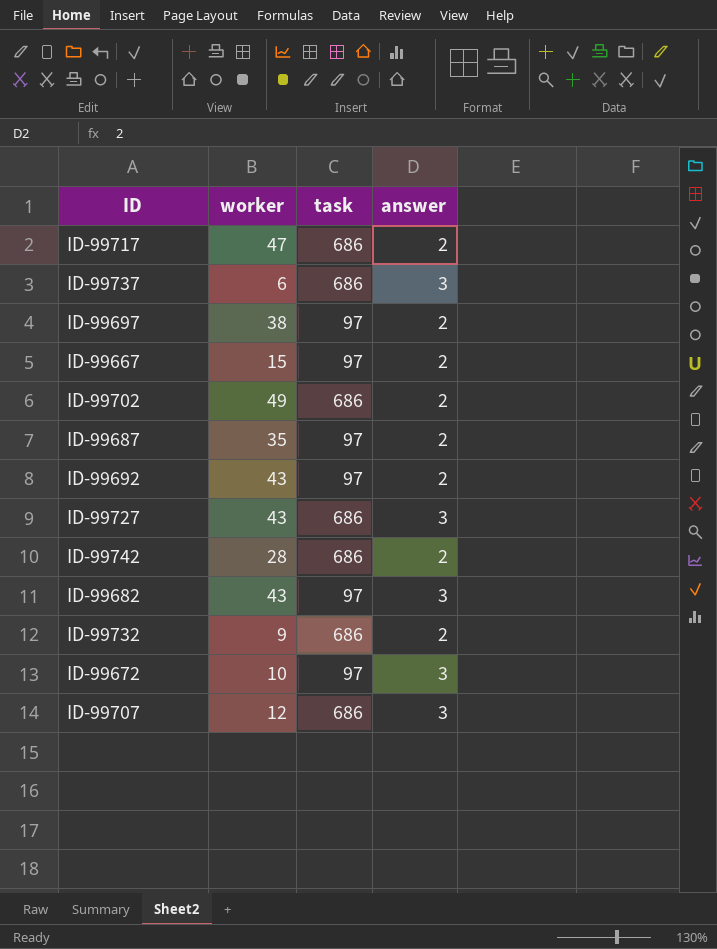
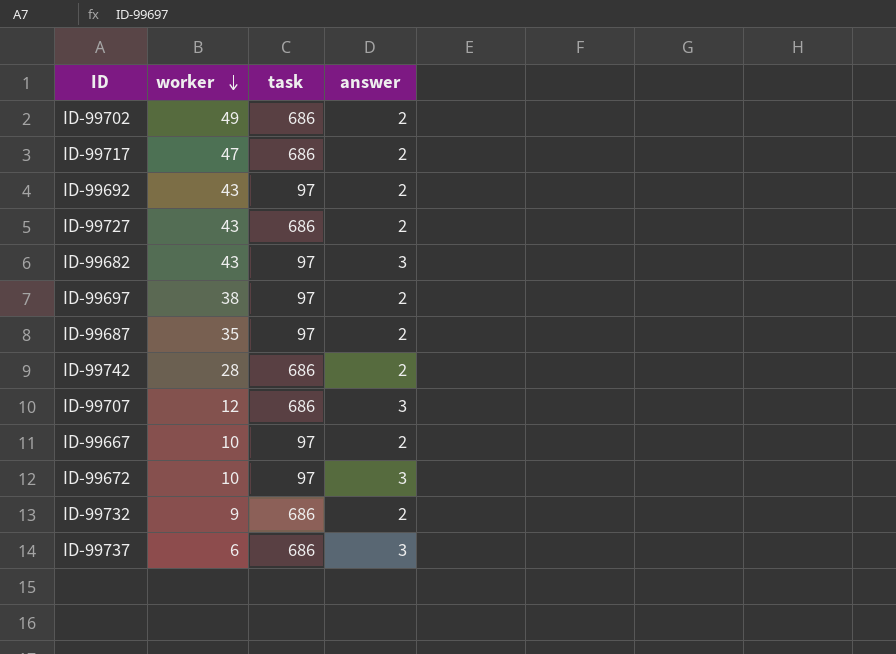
row order: none -> worker descending
ID-99727 | answer: 3 -> 2
ID-99667 | worker: 15 -> 10

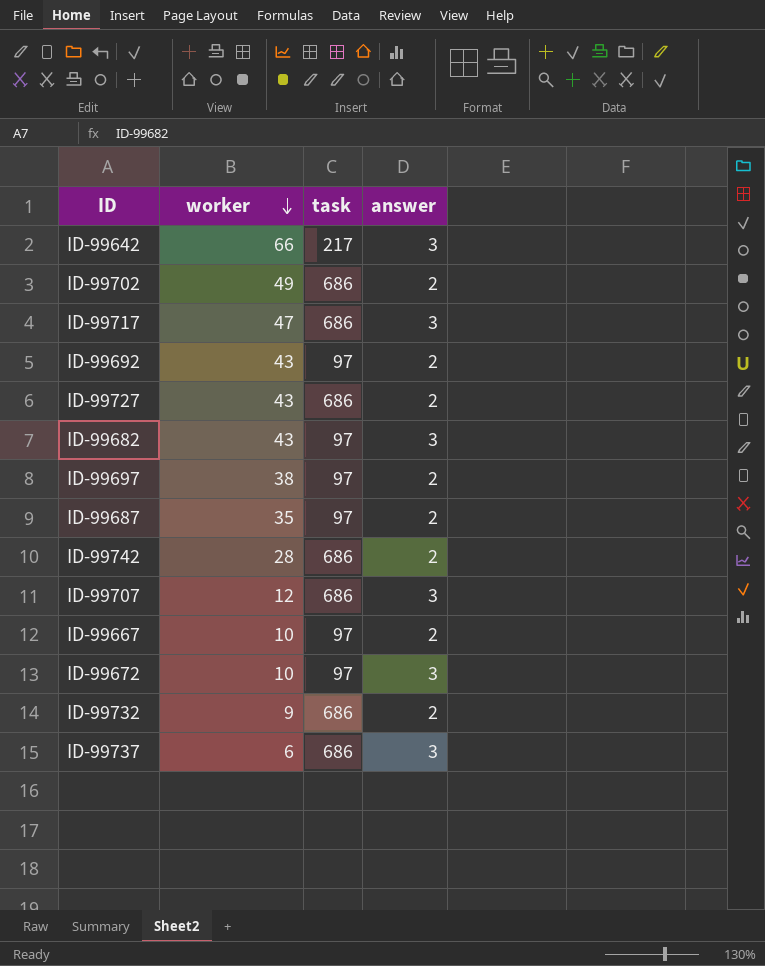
row ID-99642: none -> 66 | 217 | 3
ID-99717 | answer: 2 -> 3

